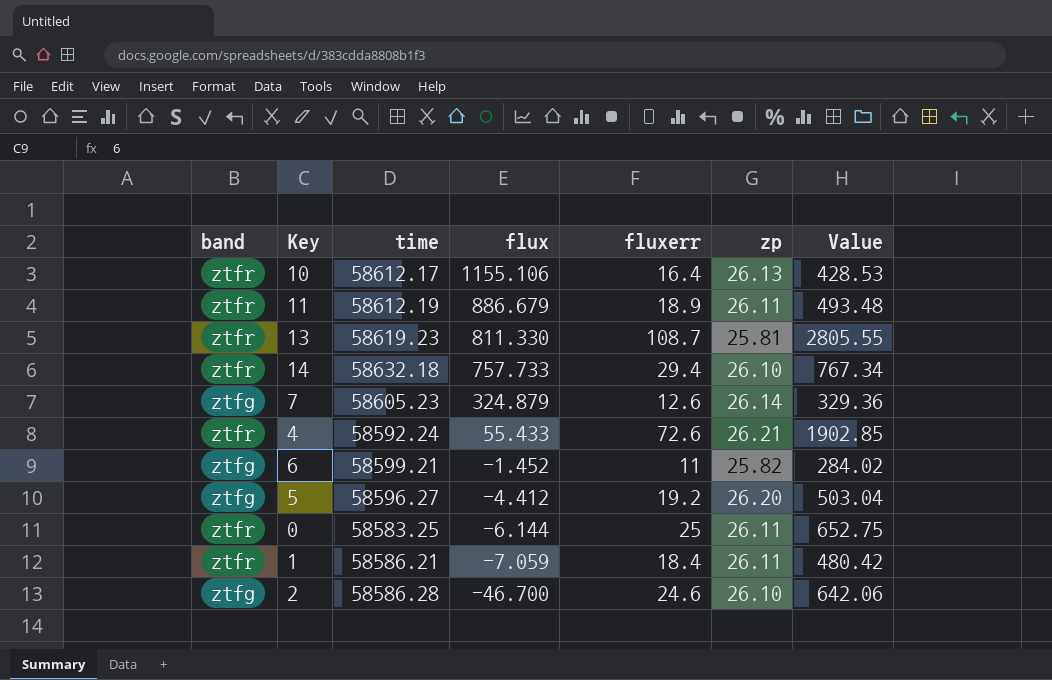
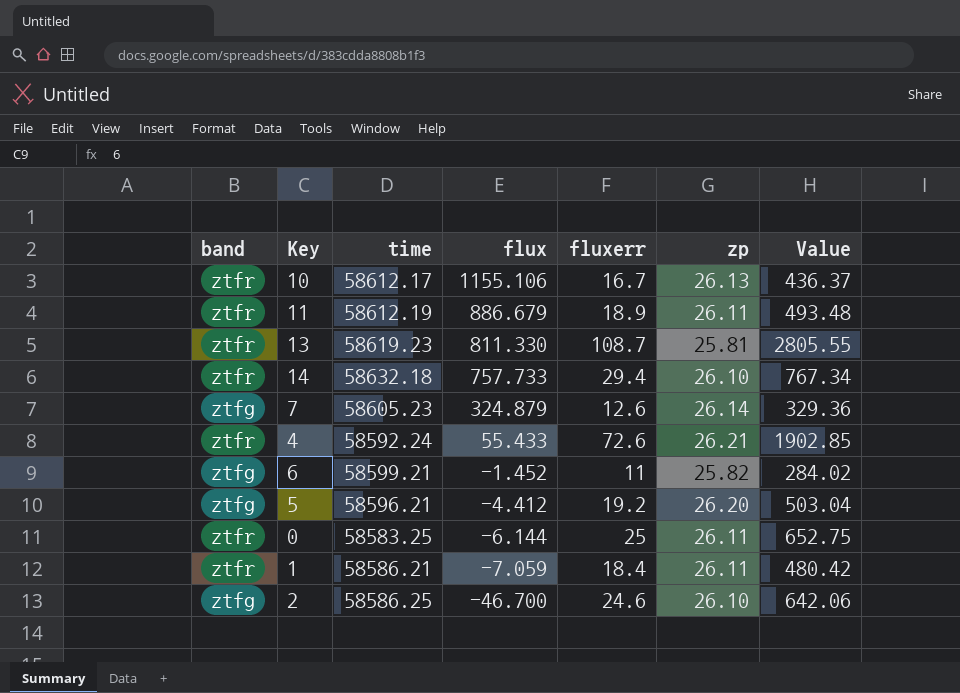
10 | fluxerr: 16.4 -> 16.7
10 | Value: 428.53 -> 436.37
5 | time: 58596.27 -> 58596.21
2 | time: 58586.28 -> 58586.25

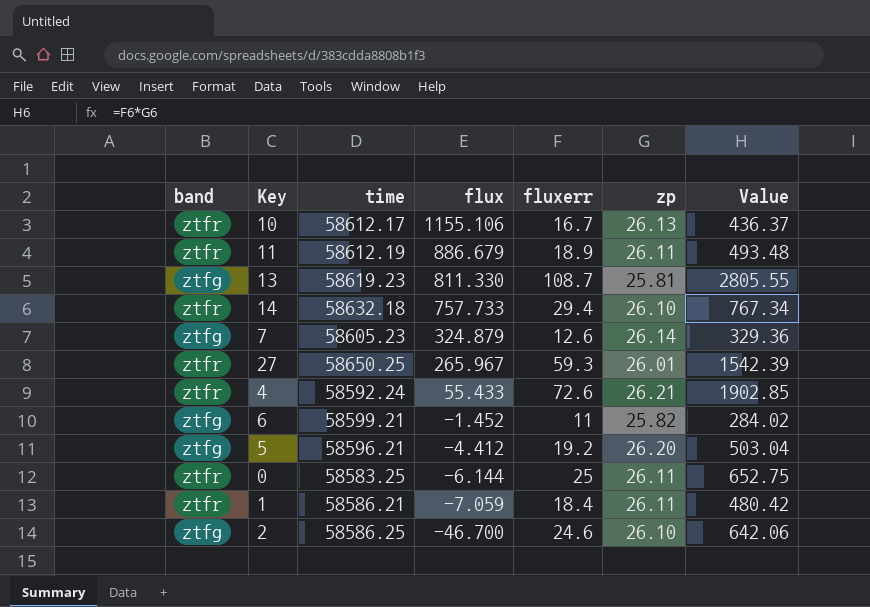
13 | band: ztfr -> ztfg
row 27: none -> ztfr | 58650.25 | 265.967 | 59.3 | 26.01 | 1542.39

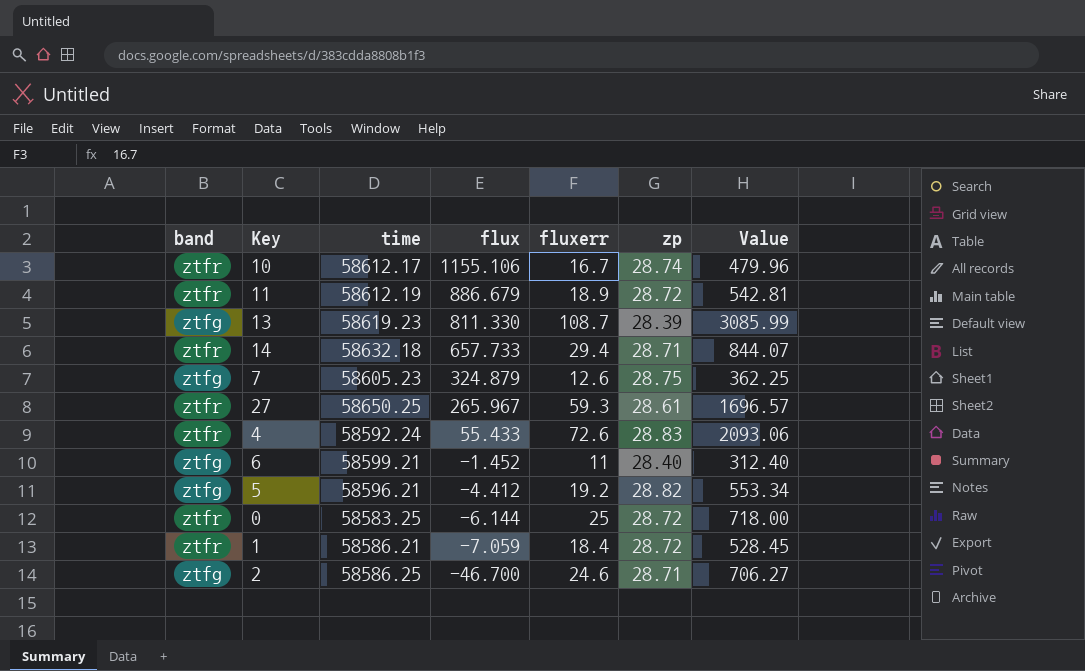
10 | zp: 26.13 -> 28.74
10 | Value: 436.37 -> 479.96
11 | zp: 26.11 -> 28.72
11 | Value: 493.48 -> 542.81
13 | zp: 25.81 -> 28.39
13 | Value: 2805.55 -> 3085.99
14 | flux: 757.733 -> 657.733
14 | zp: 26.10 -> 28.71
14 | Value: 767.34 -> 844.07
7 | zp: 26.14 -> 28.75
7 | Value: 329.36 -> 362.25
27 | zp: 26.01 -> 28.61
27 | Value: 1542.39 -> 1696.57
4 | zp: 26.21 -> 28.83
4 | Value: 1902.85 -> 2093.06
6 | zp: 25.82 -> 28.40
6 | Value: 284.02 -> 312.40
5 | zp: 26.20 -> 28.82
5 | Value: 503.04 -> 553.34
0 | zp: 26.11 -> 28.72
0 | Value: 652.75 -> 718.00
1 | zp: 26.11 -> 28.72
1 | Value: 480.42 -> 528.45
2 | zp: 26.10 -> 28.71
2 | Value: 642.06 -> 706.27

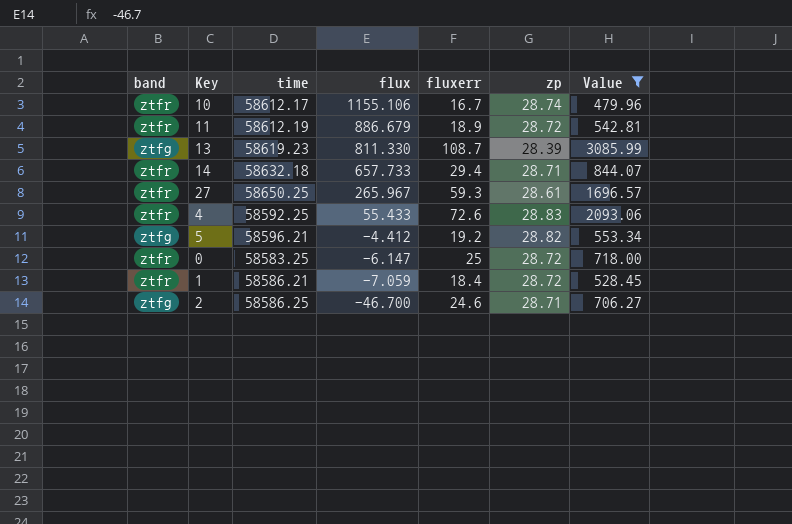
filter: none -> Value >= 479.96
4 | time: 58592.24 -> 58592.25
0 | flux: -6.144 -> -6.147

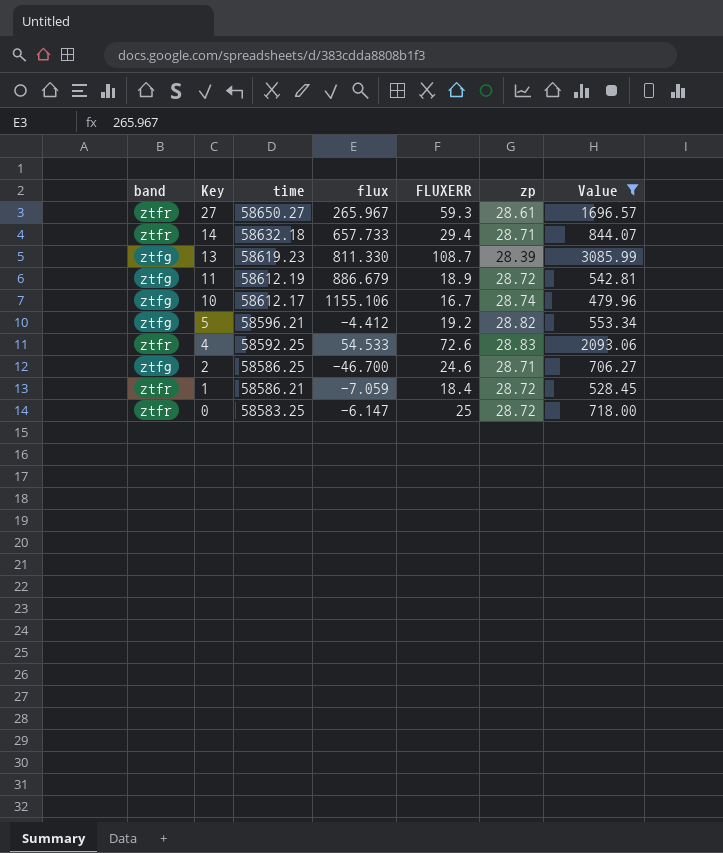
row order: flux descending -> Key descending
column name: fluxerr -> FLUXERR
27 | time: 58650.25 -> 58650.27
11 | band: ztfr -> ztfg
10 | band: ztfr -> ztfg
4 | flux: 55.433 -> 54.533

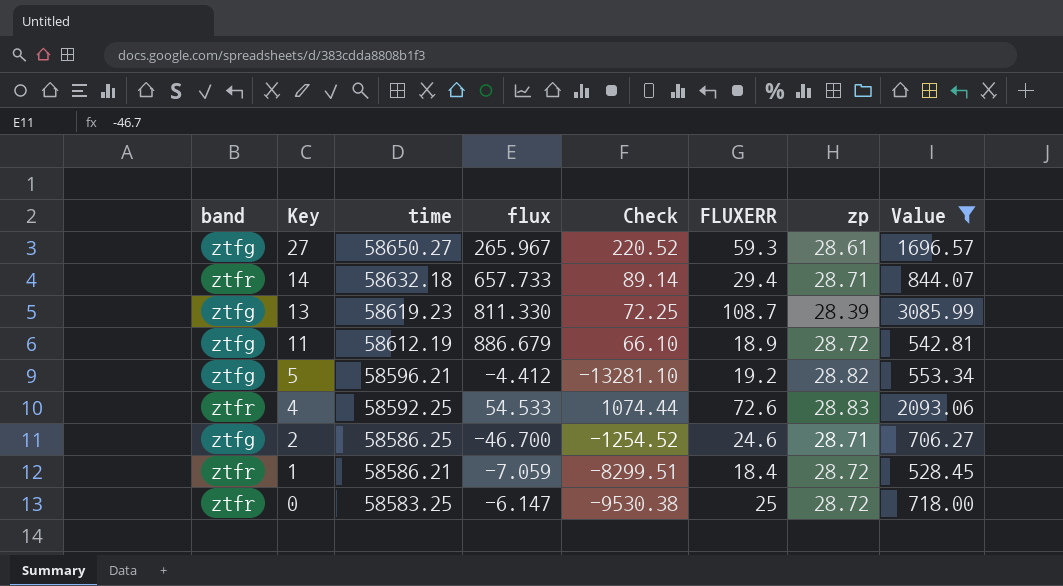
column Check | formula: none -> [time] / [flux]
row 10: ztfg | 58612.17 | 1155.106 | 16.7 | 28.74 | 479.96 -> none
27 | band: ztfr -> ztfg

